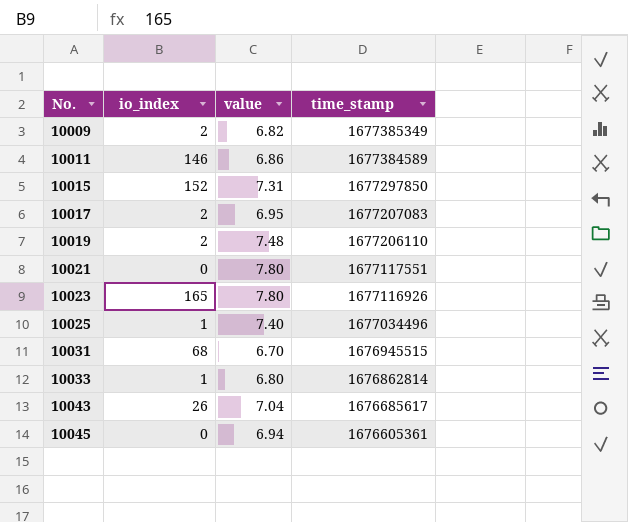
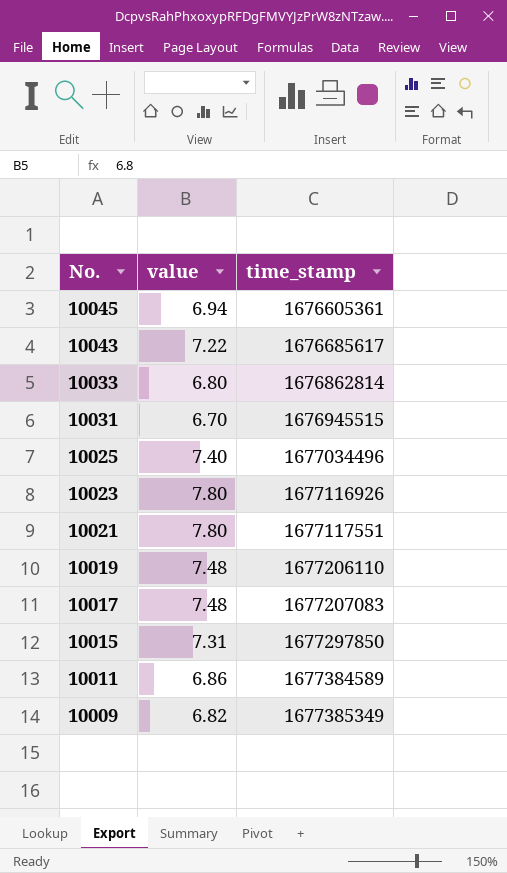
row order: No. ascending -> No. descending
column io_index | position: 2 -> none
10043 | value: 7.04 -> 7.22
10017 | value: 6.95 -> 7.48

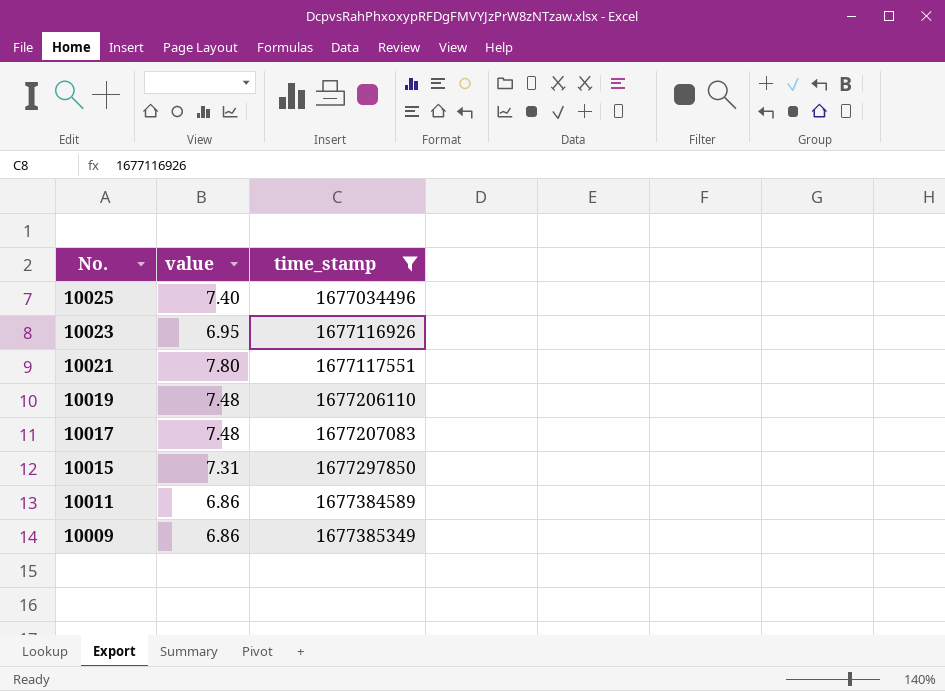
filter: none -> time_stamp >= 1677034496
10023 | value: 7.80 -> 6.95
10009 | value: 6.82 -> 6.86

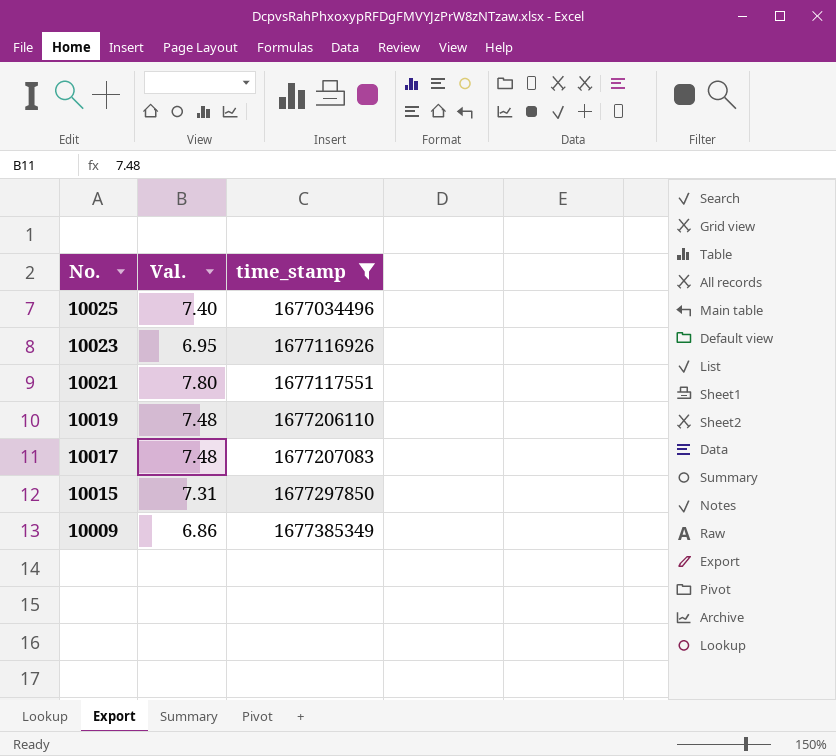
column name: value -> Val.
row 10011: 6.86 | 1677384589 -> none

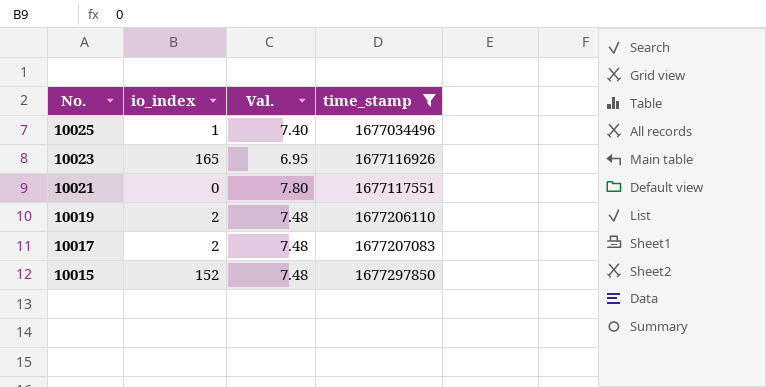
column io_index | position: none -> 2
row 10009: 6.86 | 1677385349 -> none
10015 | Val.: 7.31 -> 7.48

